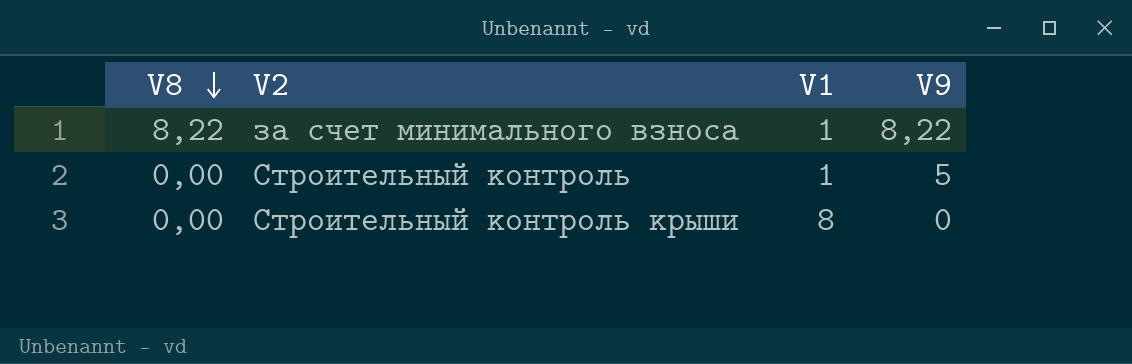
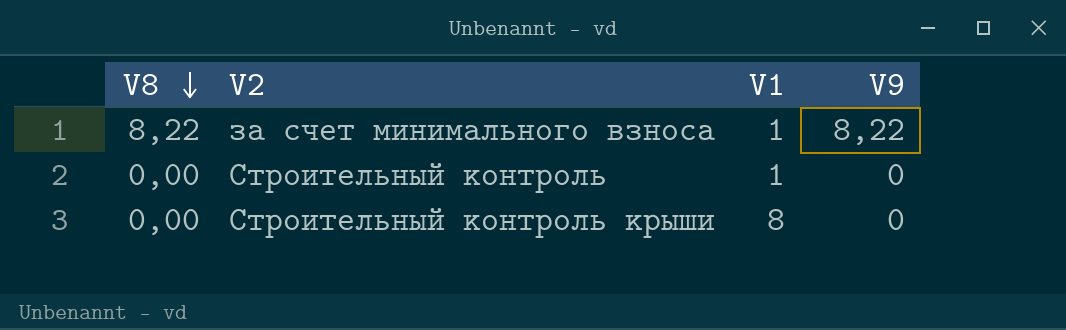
Строительный контроль | V9: 5 -> 0

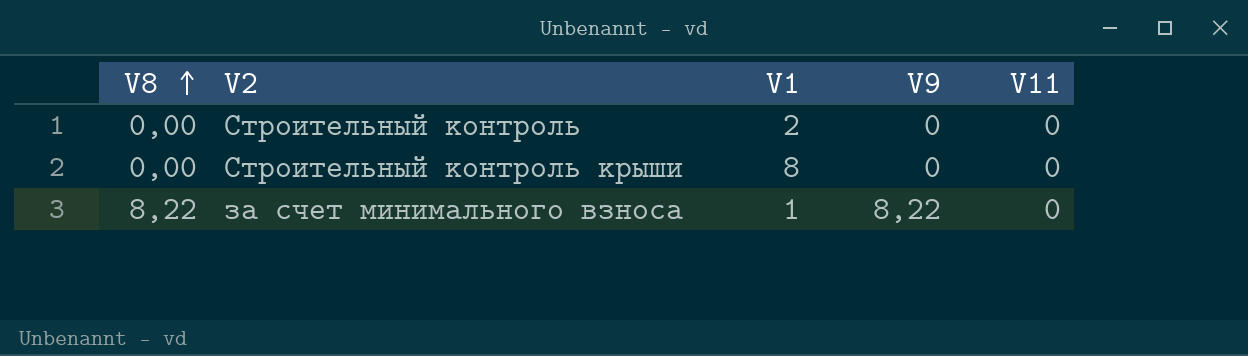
row order: V8 descending -> V8 ascending
column V11 | position: none -> 5
Строительный контроль | V1: 1 -> 2

